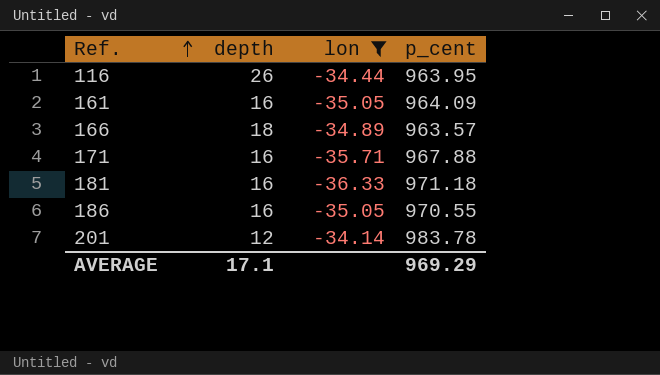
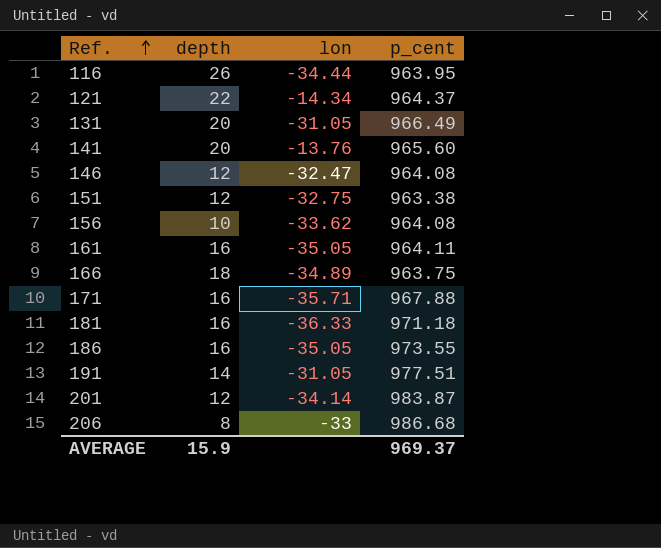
filter: lon <= -34.14 -> none
161 | p_cent: 964.09 -> 964.11
166 | p_cent: 963.57 -> 963.75
186 | p_cent: 970.55 -> 973.55
201 | p_cent: 983.78 -> 983.87
AVERAGE | depth: 17.1 -> 15.9
AVERAGE | p_cent: 969.29 -> 969.37

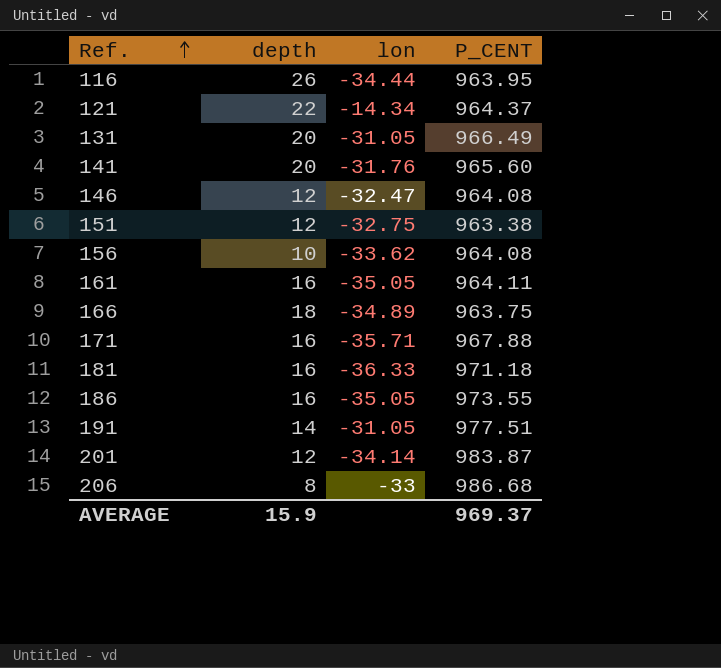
column name: p_cent -> P_CENT
141 | lon: -13.76 -> -31.76

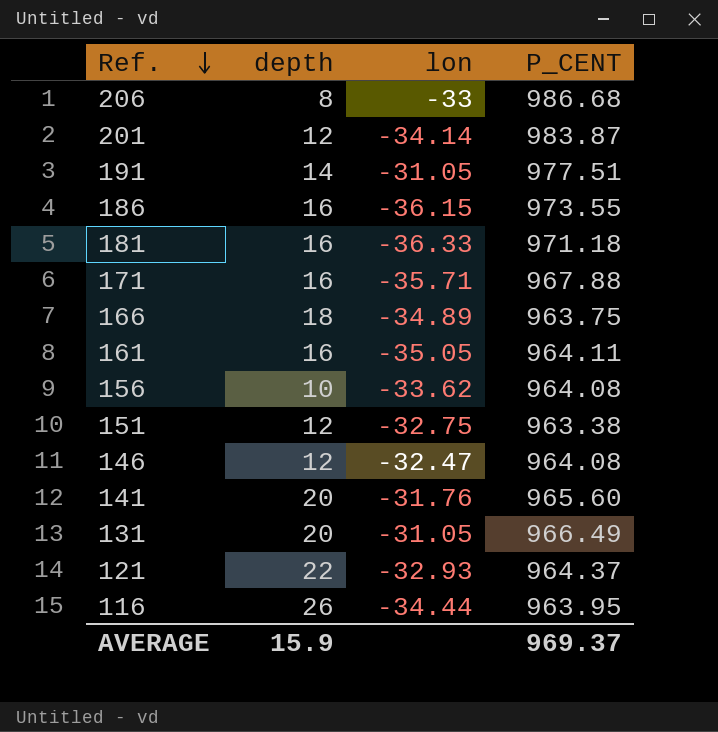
row order: Ref. ascending -> Ref. descending
186 | lon: -35.05 -> -36.15
121 | lon: -14.34 -> -32.93

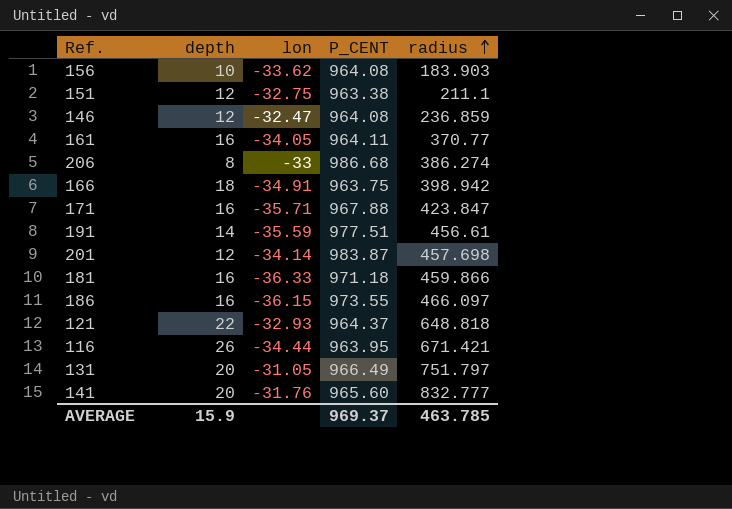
row order: Ref. descending -> radius ascending
column radius | position: none -> 5
161 | lon: -35.05 -> -34.05
166 | lon: -34.89 -> -34.91
191 | lon: -31.05 -> -35.59

